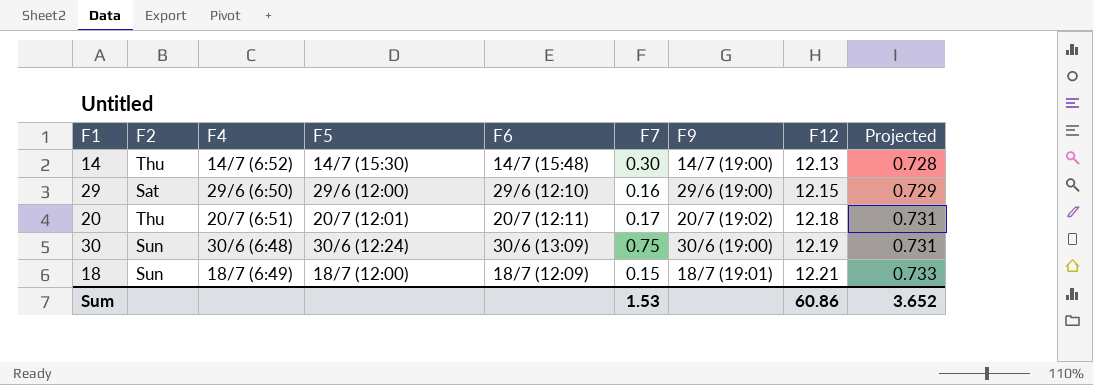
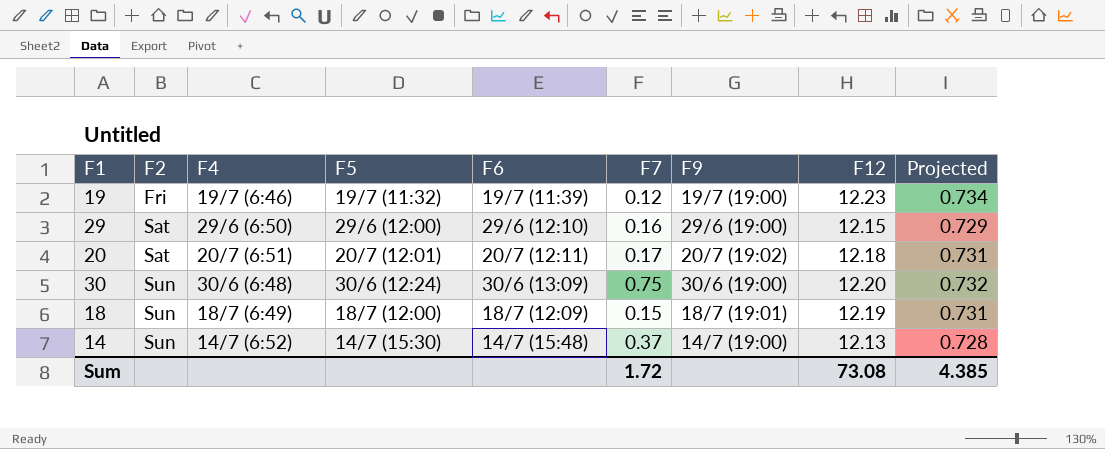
row order: F12 ascending -> F2 ascending
row 19: none -> Fri | 19/7 (6:46) | 19/7 (11:32) | 19/7 (11:39) | 0.12 | 19/7 (19:00) | 12.23 | 0.734
20 | F2: Thu -> Sat
30 | F12: 12.19 -> 12.20
30 | Projected: 0.731 -> 0.732
18 | F12: 12.21 -> 12.19
18 | Projected: 0.733 -> 0.731
14 | F2: Thu -> Sun
14 | F7: 0.30 -> 0.37
Sum | F7: 1.53 -> 1.72
Sum | F12: 60.86 -> 73.08
Sum | Projected: 3.652 -> 4.385

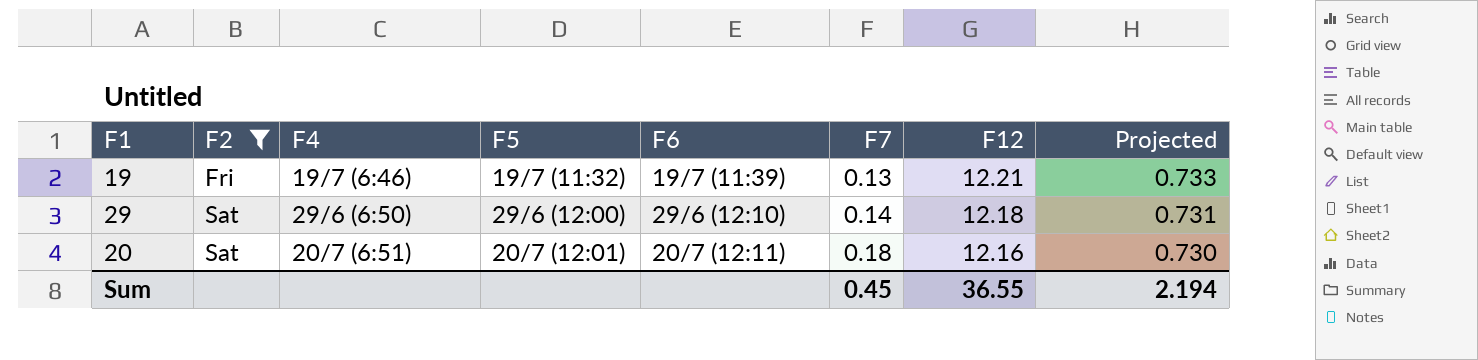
filter: none -> F2 != Sun
column F9 | position: 7 -> none
19 | F7: 0.12 -> 0.13
19 | F12: 12.23 -> 12.21
19 | Projected: 0.734 -> 0.733
29 | F7: 0.16 -> 0.14
29 | F12: 12.15 -> 12.18
29 | Projected: 0.729 -> 0.731
20 | F7: 0.17 -> 0.18
20 | F12: 12.18 -> 12.16
20 | Projected: 0.731 -> 0.730
Sum | F7: 1.72 -> 0.45
Sum | F12: 73.08 -> 36.55
Sum | Projected: 4.385 -> 2.194

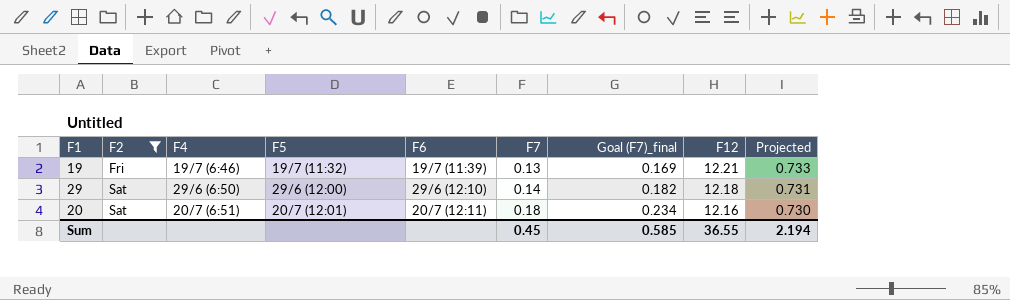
column Goal (F7)_final | formula: none -> [F7] * 1.3

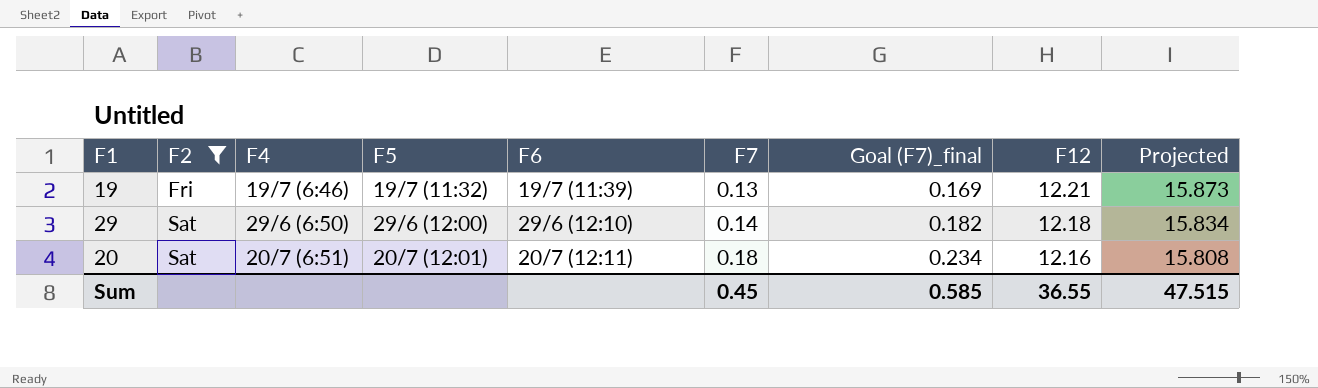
column Projected | formula: [F12] * 0.06 -> [F12] * 1.3
Sum | Projected: 2.194 -> 47.515

